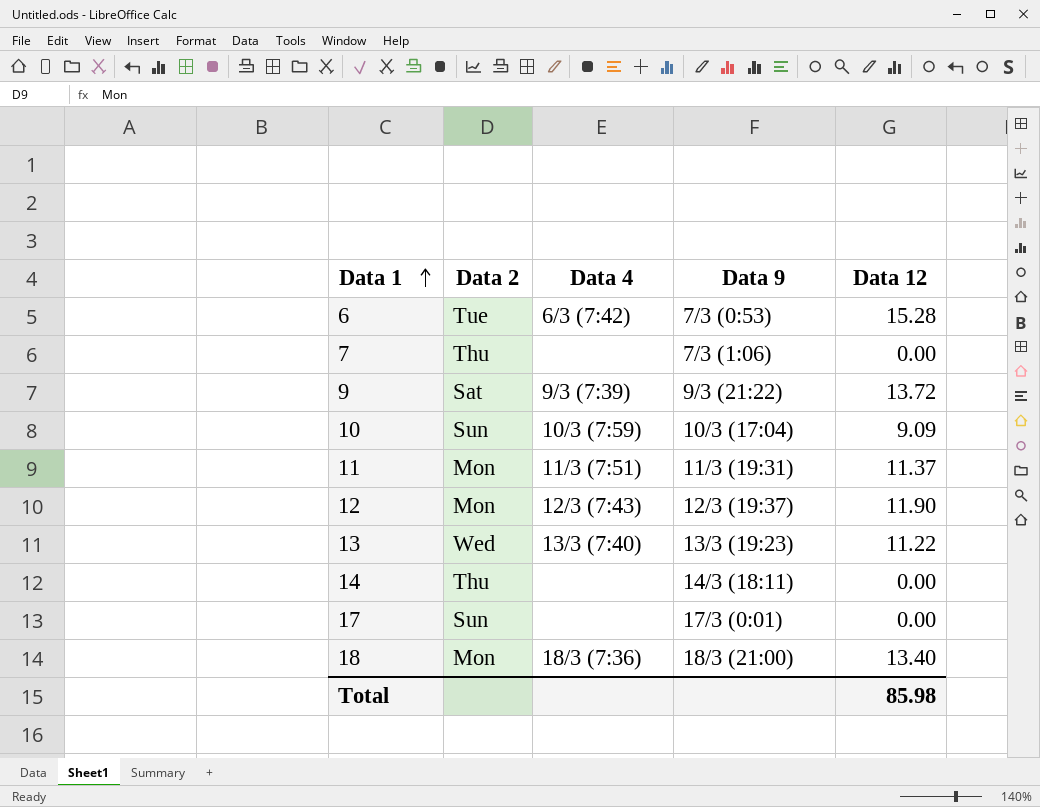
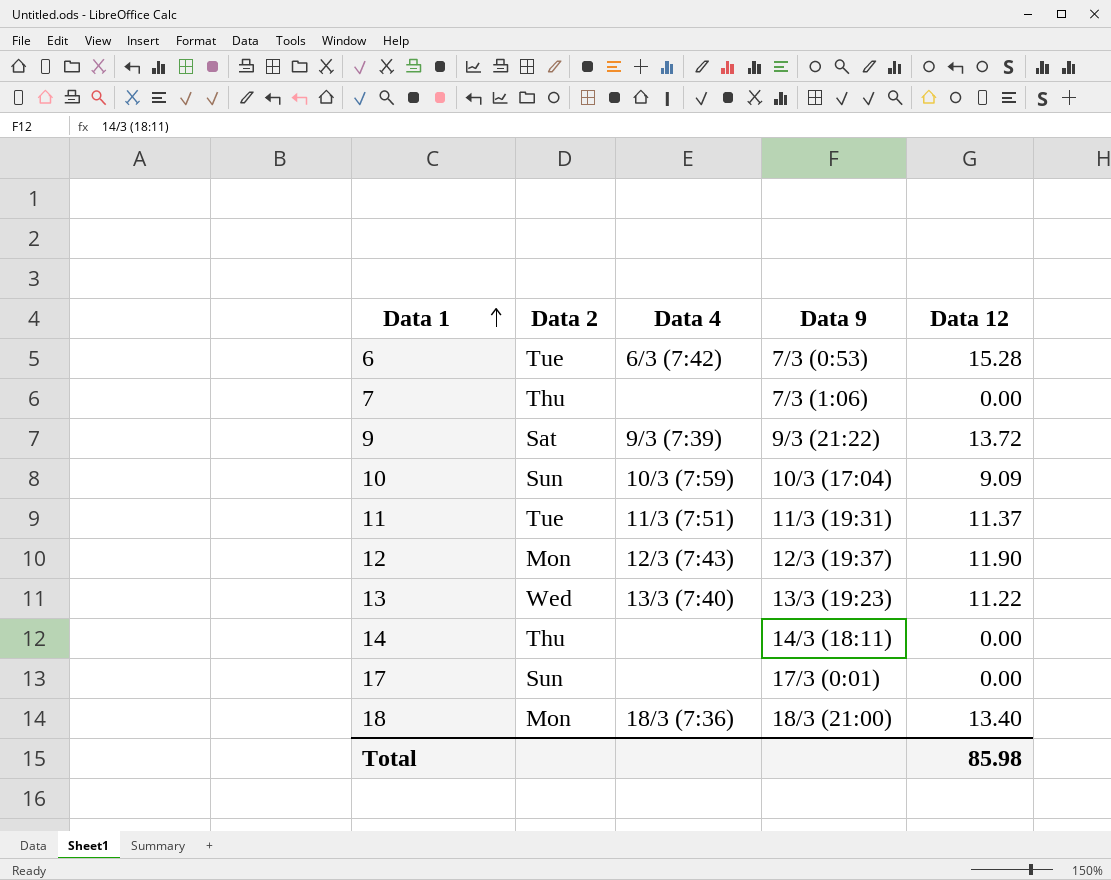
11 | Data 2: Mon -> Tue

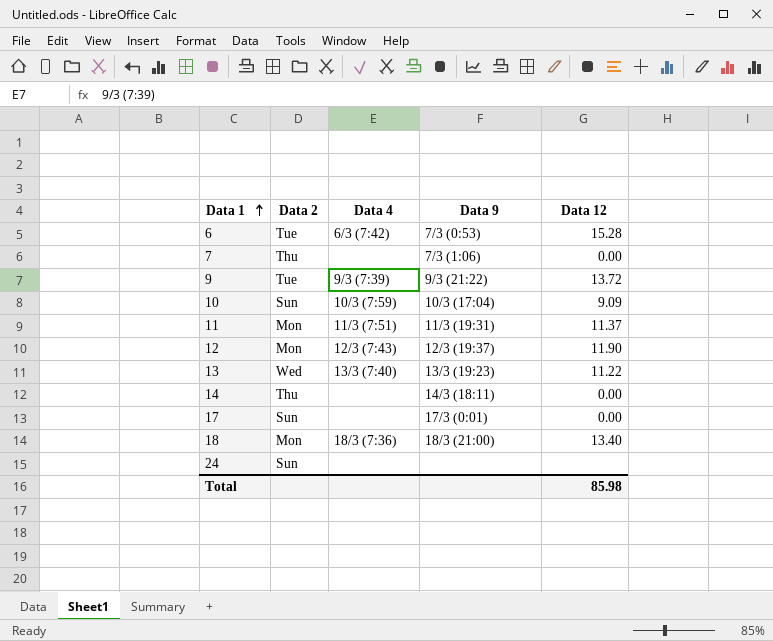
9 | Data 2: Sat -> Tue
11 | Data 2: Tue -> Mon
row 24: none -> Sun | none | none | none

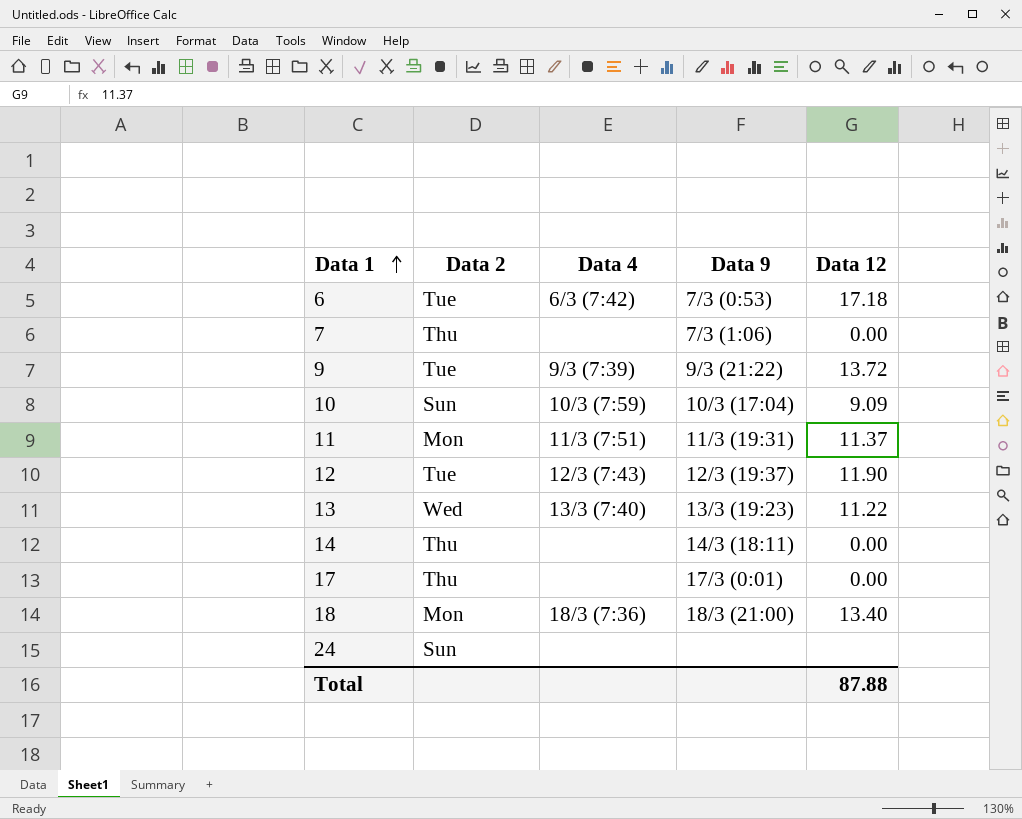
6 | Data 12: 15.28 -> 17.18
12 | Data 2: Mon -> Tue
17 | Data 2: Sun -> Thu
Total | Data 12: 85.98 -> 87.88

